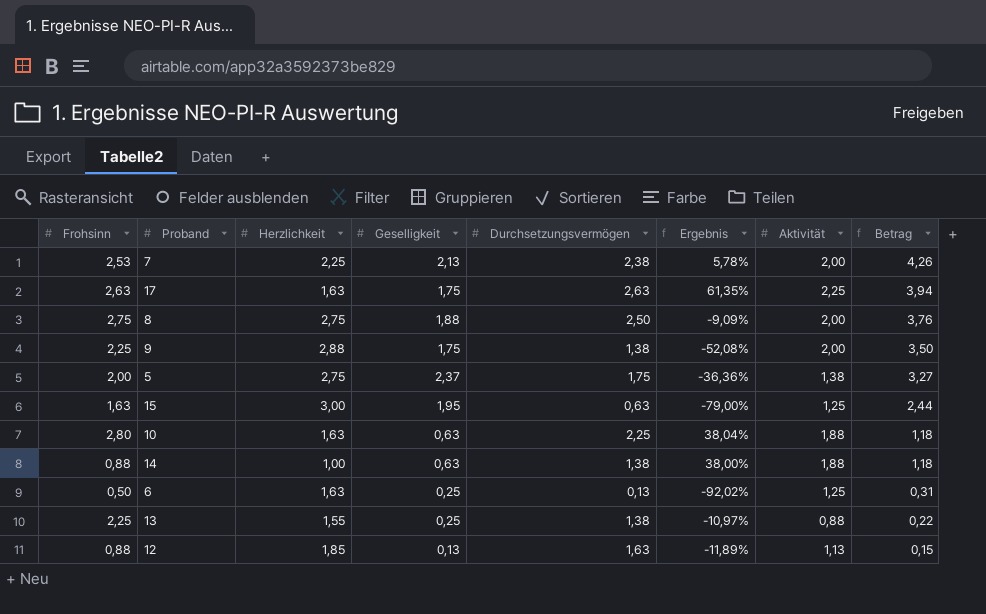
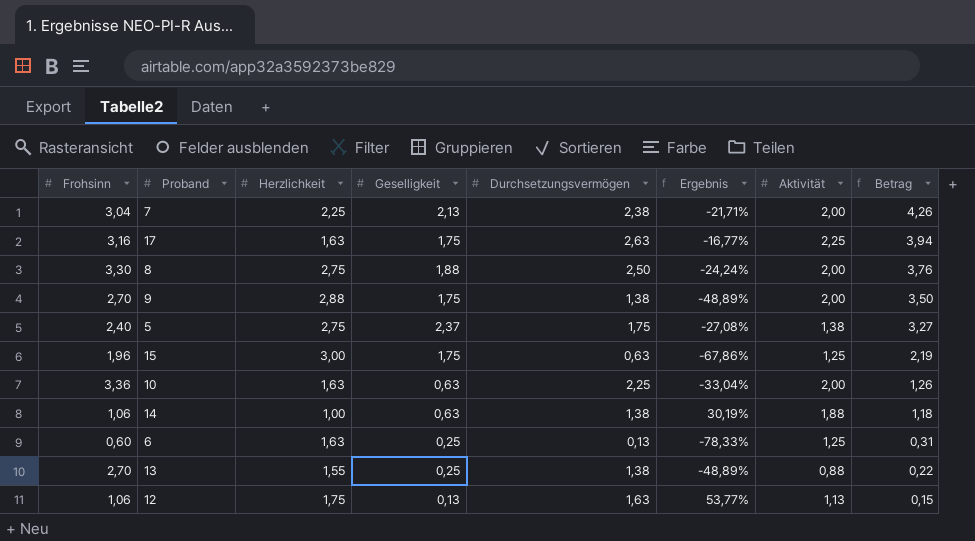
column Ergebnis | formula: ([Durchsetzungsvermögen] - [Herzlichkeit]) / [Herzlichkeit] -> ([Durchsetzungsvermögen] - [Frohsinn]) / [Frohsinn]
7 | Frohsinn: 2,53 -> 3,04
17 | Frohsinn: 2,63 -> 3,16
8 | Frohsinn: 2,75 -> 3,30
9 | Frohsinn: 2,25 -> 2,70
5 | Frohsinn: 2,00 -> 2,40
15 | Frohsinn: 1,63 -> 1,96
15 | Geselligkeit: 1,95 -> 1,75
15 | Betrag: 2,44 -> 2,19
10 | Frohsinn: 2,80 -> 3,36
10 | Aktivität: 1,88 -> 2,00
10 | Betrag: 1,18 -> 1,26
14 | Frohsinn: 0,88 -> 1,06
6 | Frohsinn: 0,50 -> 0,60
13 | Frohsinn: 2,25 -> 2,70
12 | Frohsinn: 0,88 -> 1,06
12 | Herzlichkeit: 1,85 -> 1,75

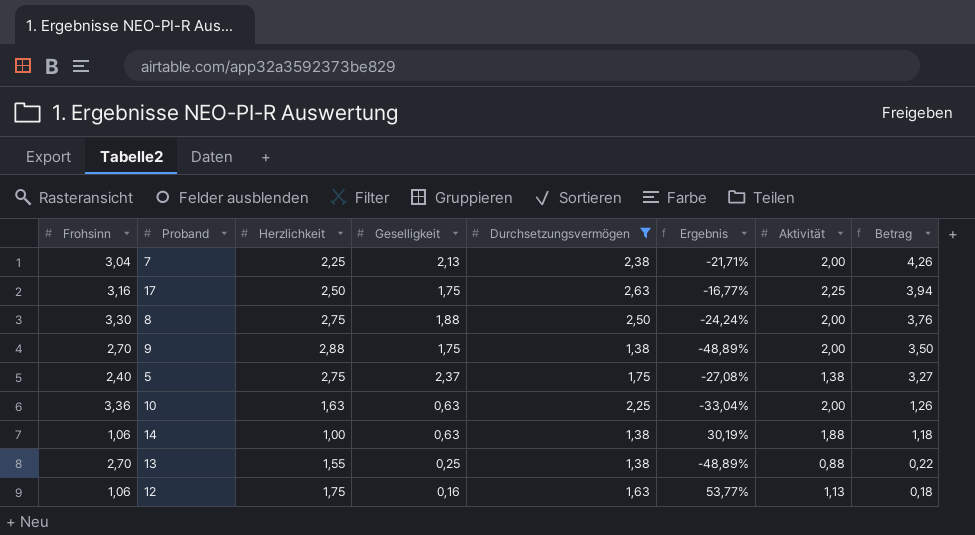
filter: none -> Durchsetzungsvermögen >= 1,38
17 | Herzlichkeit: 1,63 -> 2,50
12 | Geselligkeit: 0,13 -> 0,16
12 | Betrag: 0,15 -> 0,18

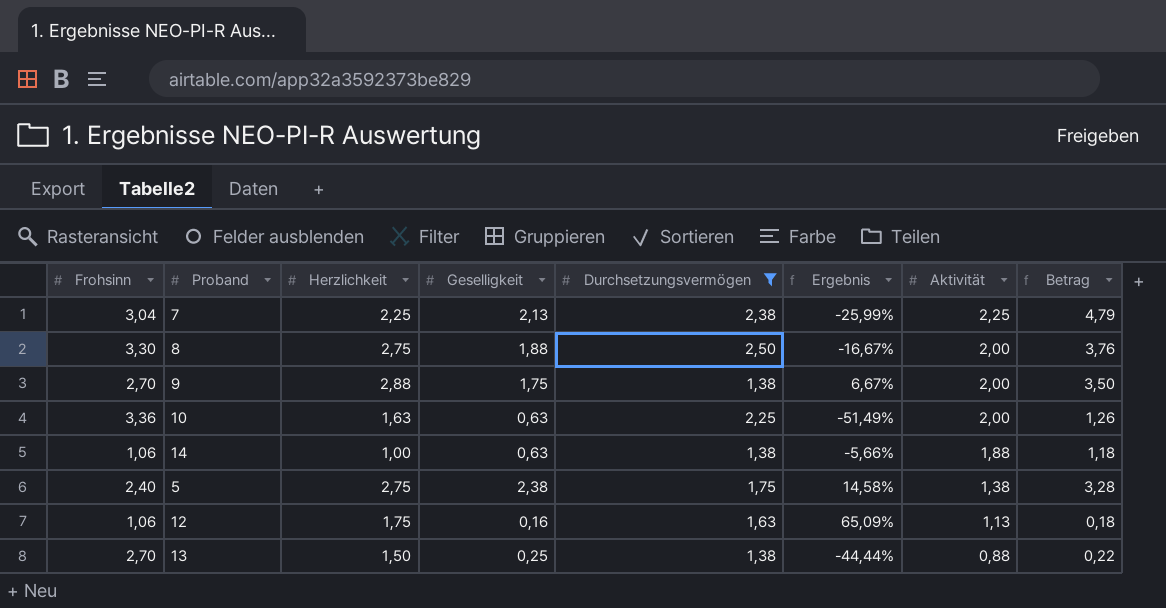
row order: Betrag descending -> Aktivität descending
column Ergebnis | formula: ([Durchsetzungsvermögen] - [Frohsinn]) / [Frohsinn] -> ([Herzlichkeit] - [Frohsinn]) / [Frohsinn]
row 17: 3,16 | 2,50 | 1,75 | 2,63 | -16,77% | 2,25 | 3,94 -> none
7 | Aktivität: 2,00 -> 2,25
7 | Betrag: 4,26 -> 4,79
5 | Geselligkeit: 2,37 -> 2,38
5 | Betrag: 3,27 -> 3,28
13 | Herzlichkeit: 1,55 -> 1,50

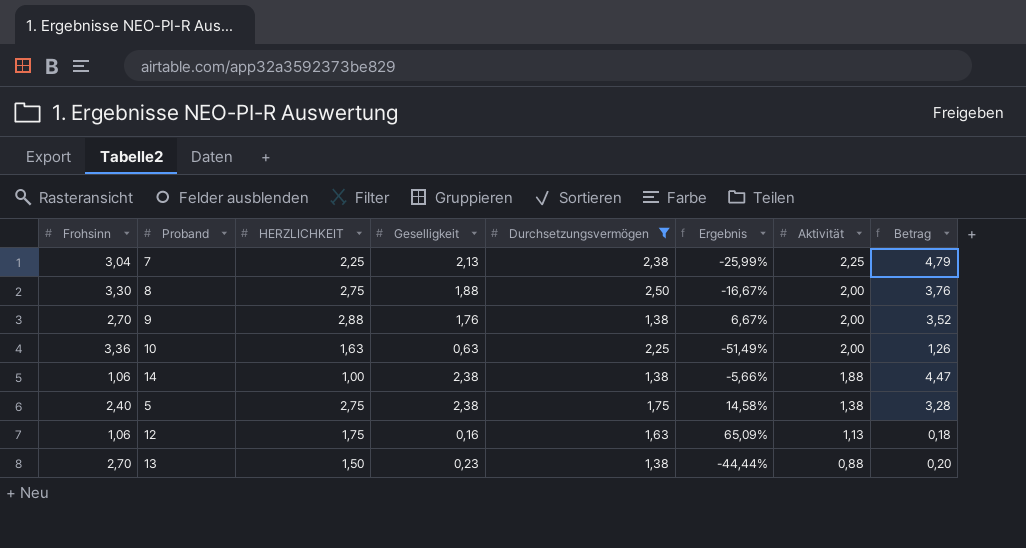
column name: Herzlichkeit -> HERZLICHKEIT
9 | Geselligkeit: 1,75 -> 1,76
9 | Betrag: 3,50 -> 3,52
14 | Geselligkeit: 0,63 -> 2,38
14 | Betrag: 1,18 -> 4,47
13 | Geselligkeit: 0,25 -> 0,23
13 | Betrag: 0,22 -> 0,20

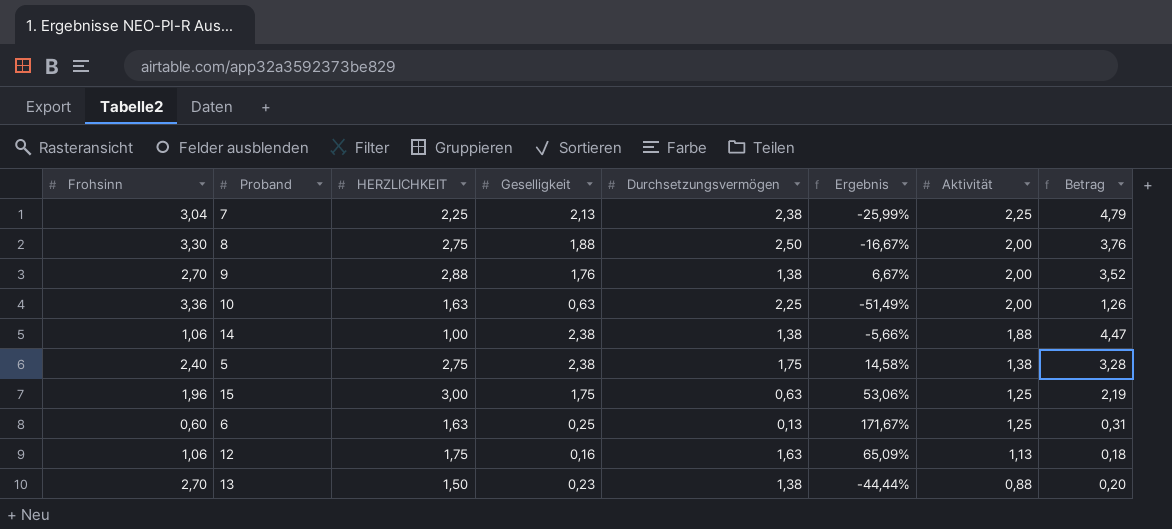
filter: Durchsetzungsvermögen >= 1,38 -> none

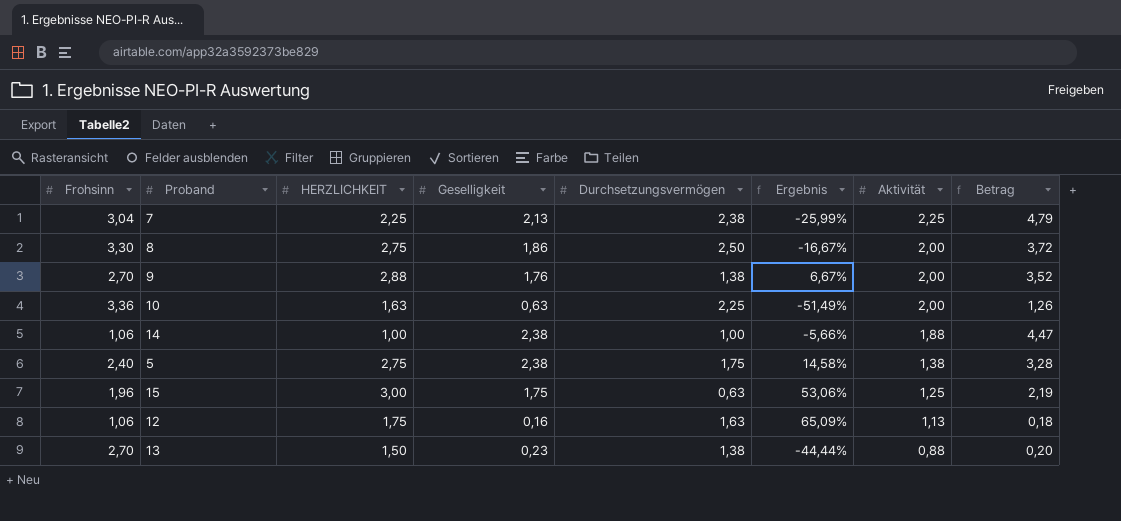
row 6: 0,60 | 1,63 | 0,25 | 0,13 | 171,67% | 1,25 | 0,31 -> none
8 | Geselligkeit: 1,88 -> 1,86
8 | Betrag: 3,76 -> 3,72
14 | Durchsetzungsvermögen: 1,38 -> 1,00

